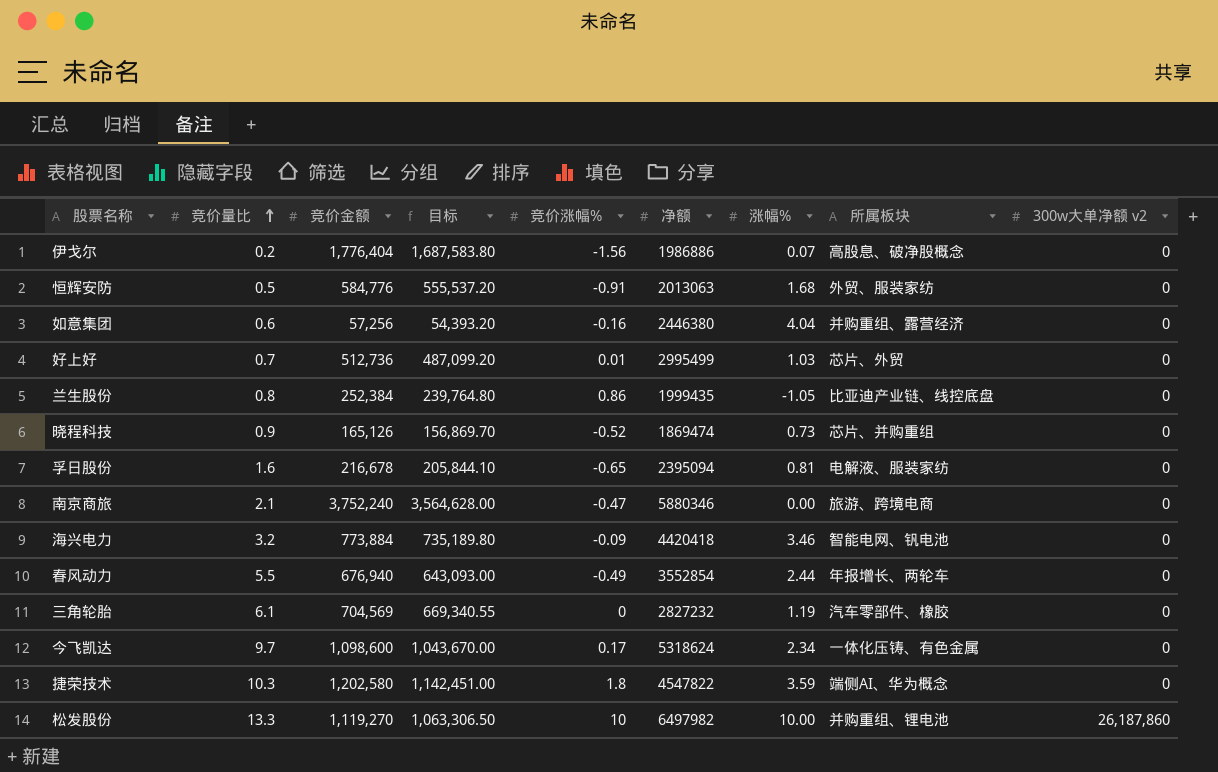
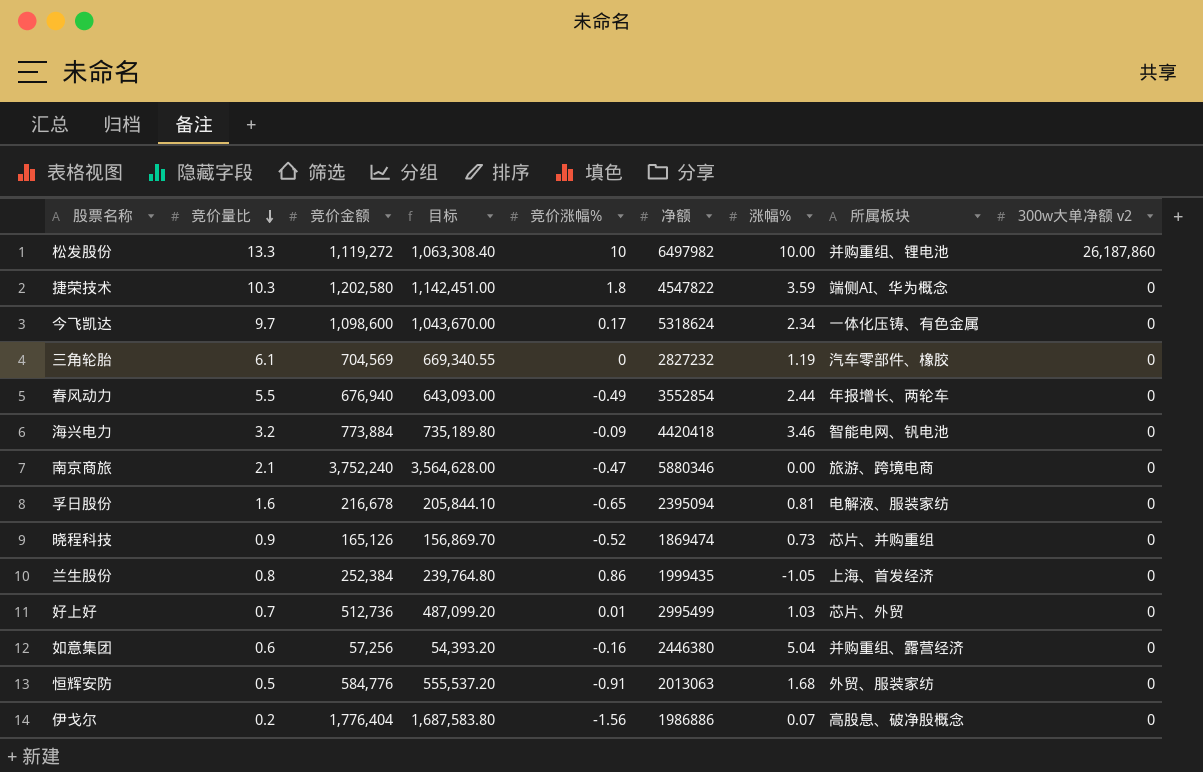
row order: 竞价量比 ascending -> 竞价量比 descending
松发股份 | 竞价金额: 1,119,270 -> 1,119,272
松发股份 | 目标: 1,063,306.50 -> 1,063,308.40
兰生股份 | 所属板块: 比亚迪产业链、线控底盘 -> 上海、首发经济
如意集团 | 涨幅%: 4.04 -> 5.04

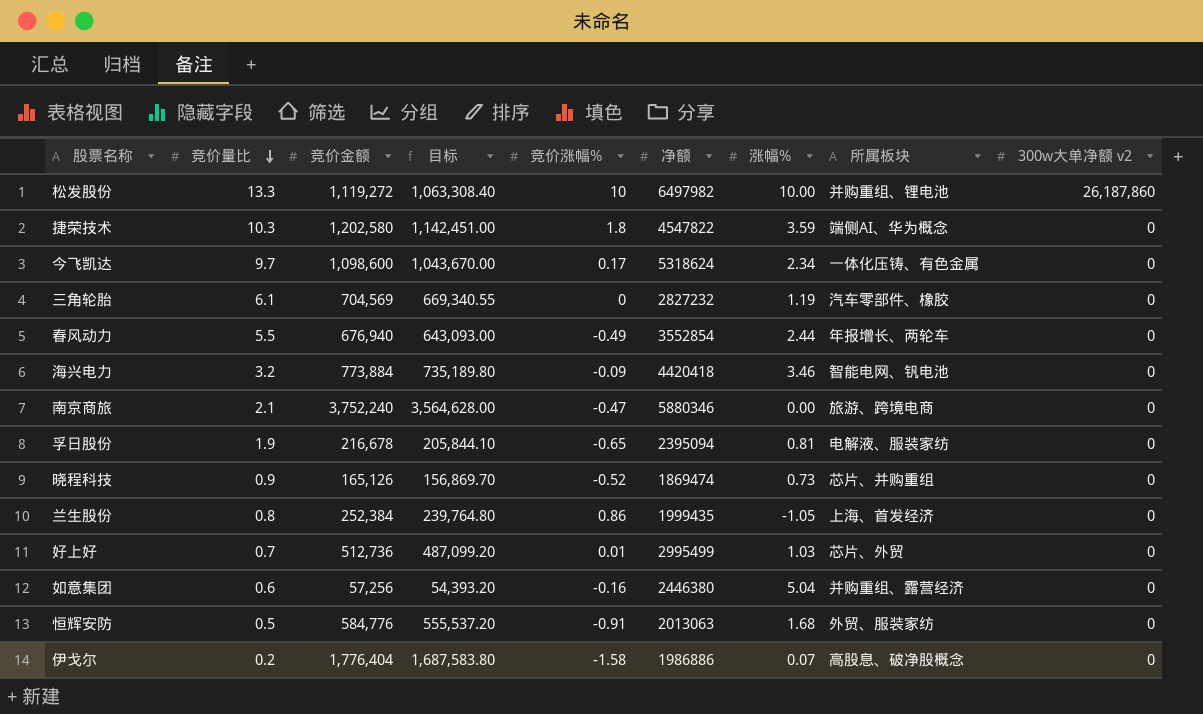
孚日股份 | 竞价量比: 1.6 -> 1.9
伊戈尔 | 竞价涨幅%: -1.56 -> -1.58

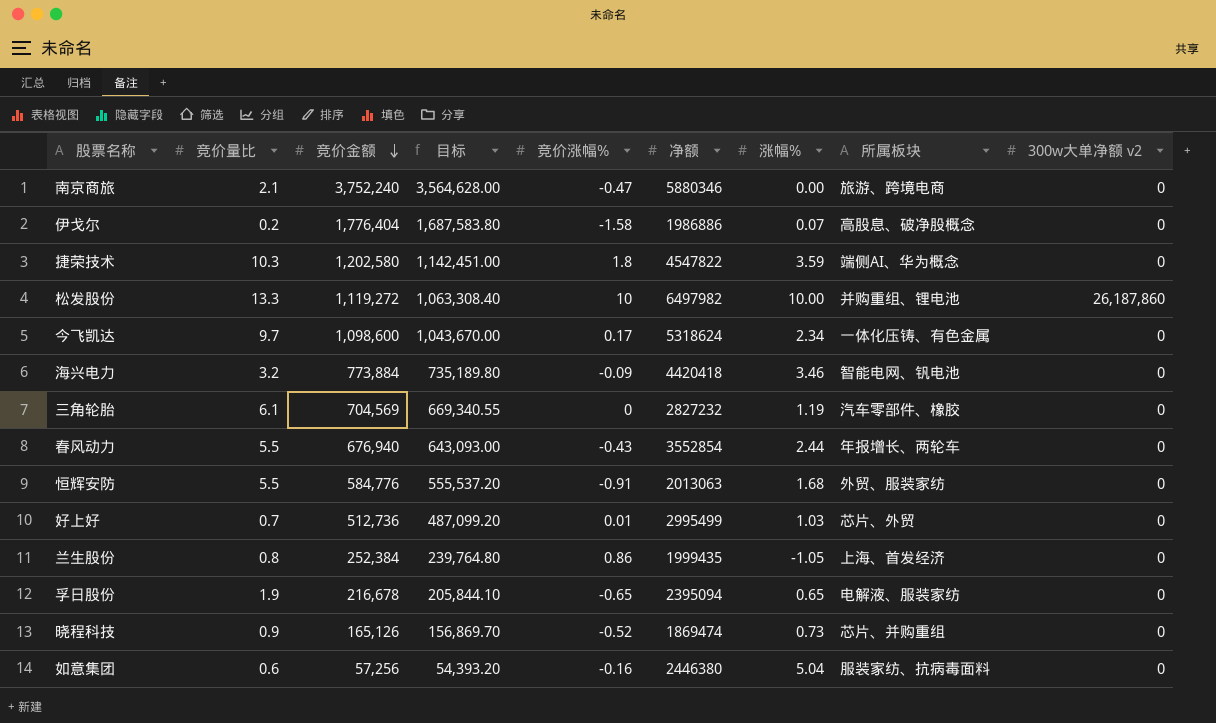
row order: 竞价量比 descending -> 竞价金额 descending
春风动力 | 竞价涨幅%: -0.49 -> -0.43
恒辉安防 | 竞价量比: 0.5 -> 5.5
孚日股份 | 涨幅%: 0.81 -> 0.65
如意集团 | 所属板块: 并购重组、露营经济 -> 服装家纺、抗病毒面料

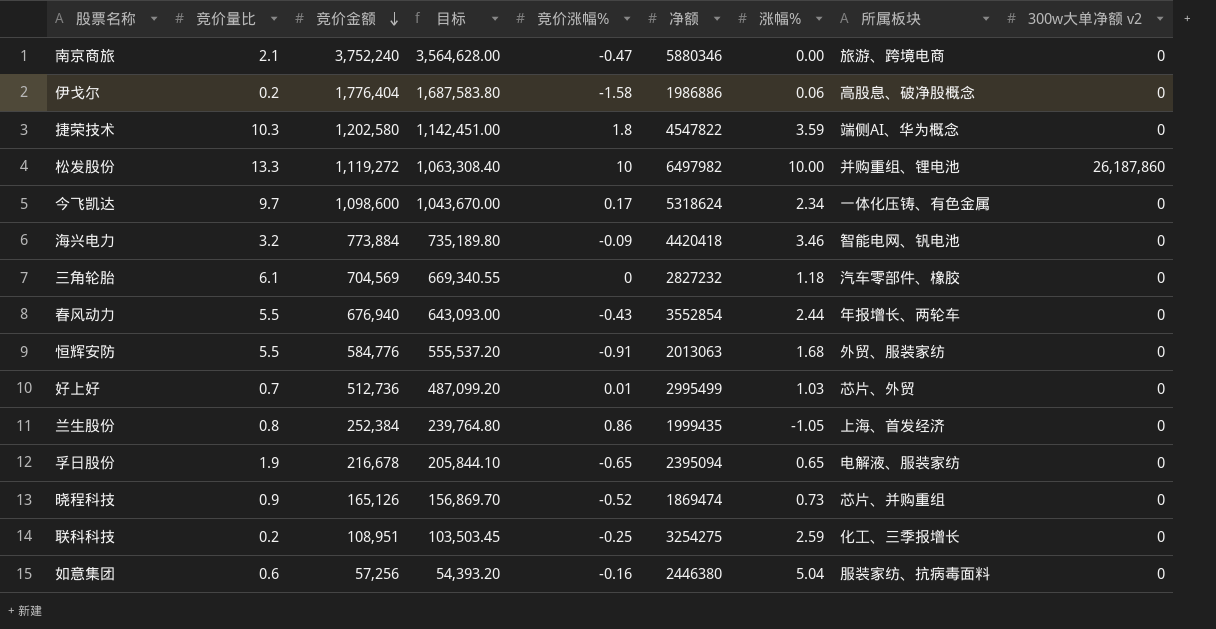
伊戈尔 | 涨幅%: 0.07 -> 0.06
三角轮胎 | 涨幅%: 1.19 -> 1.18
row 联科科技: none -> 0.2 | 108,951 | 103,503.45 | -0.25 | 3254275 | 2.59 | 化工、三季报增长 | 0

